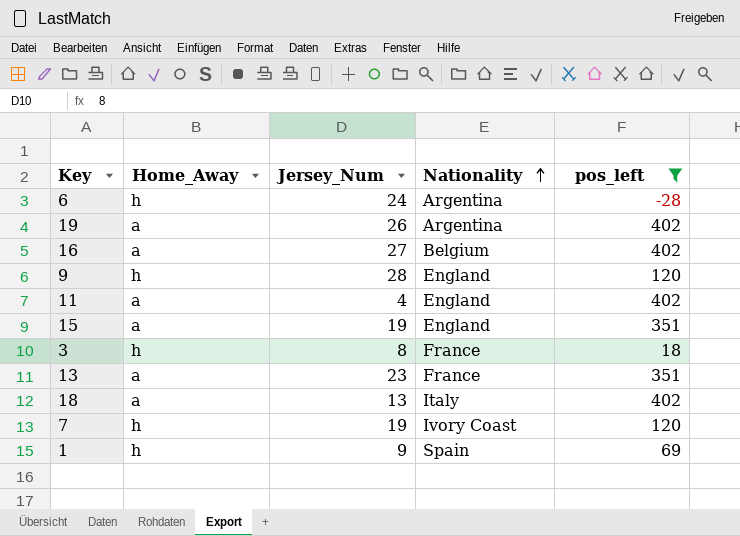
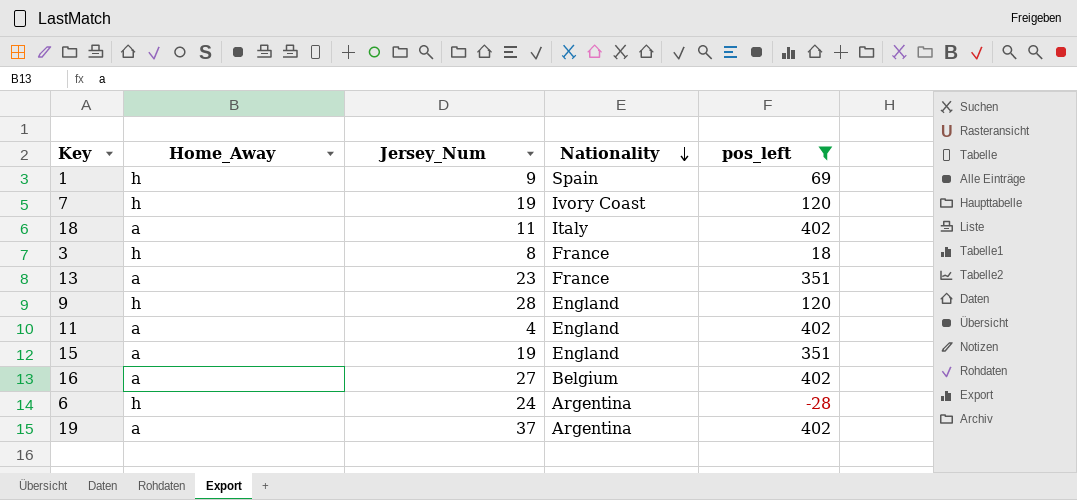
row order: Nationality ascending -> Nationality descending
18 | Jersey_Num: 13 -> 11
19 | Jersey_Num: 26 -> 37

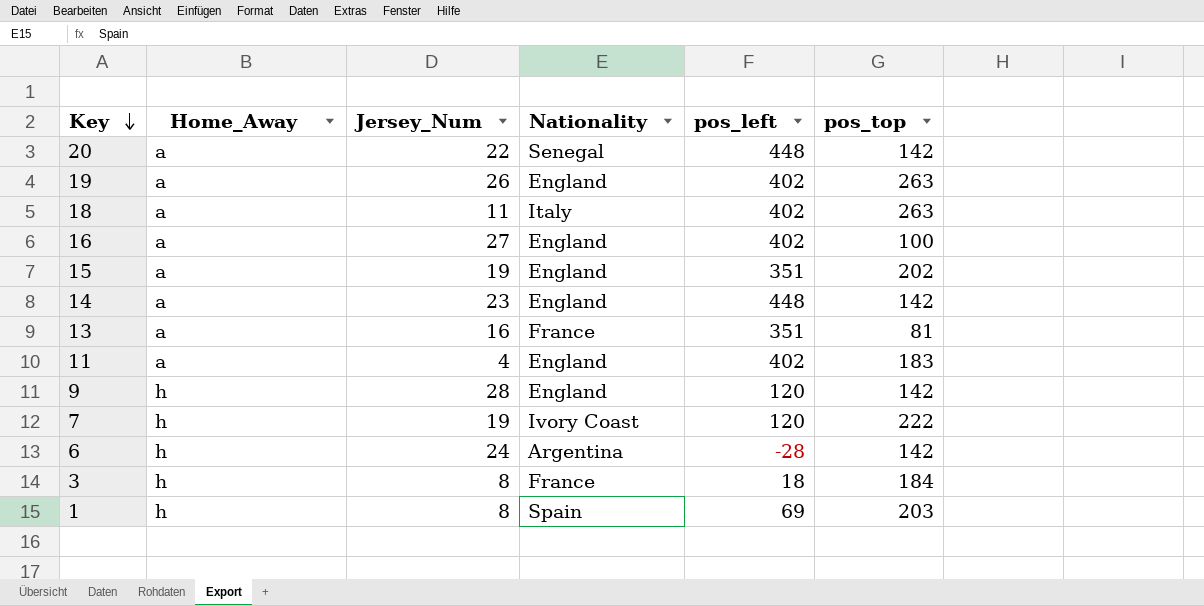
filter: pos_left != 448 -> none
row order: Nationality descending -> Key descending
column pos_top | position: none -> 6
19 | Jersey_Num: 37 -> 26
19 | Nationality: Argentina -> England
16 | Nationality: Belgium -> England
13 | Jersey_Num: 23 -> 16
1 | Jersey_Num: 9 -> 8

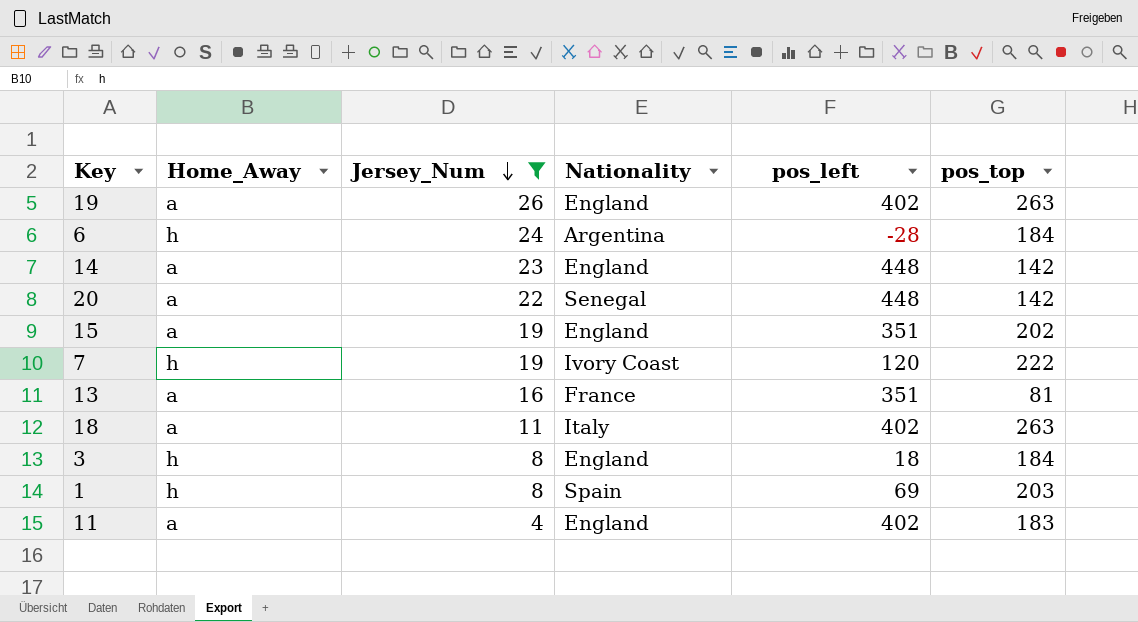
filter: none -> Jersey_Num <= 26
row order: Key descending -> Jersey_Num descending
6 | pos_top: 142 -> 184
3 | Nationality: France -> England

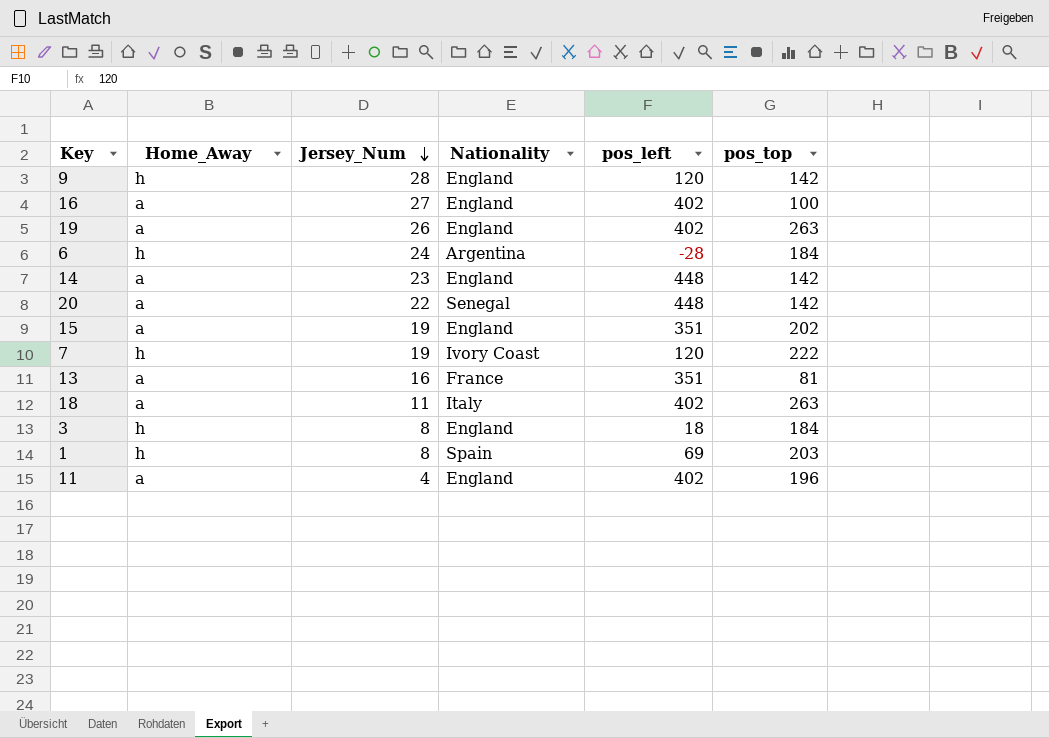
filter: Jersey_Num <= 26 -> none
11 | pos_top: 183 -> 196

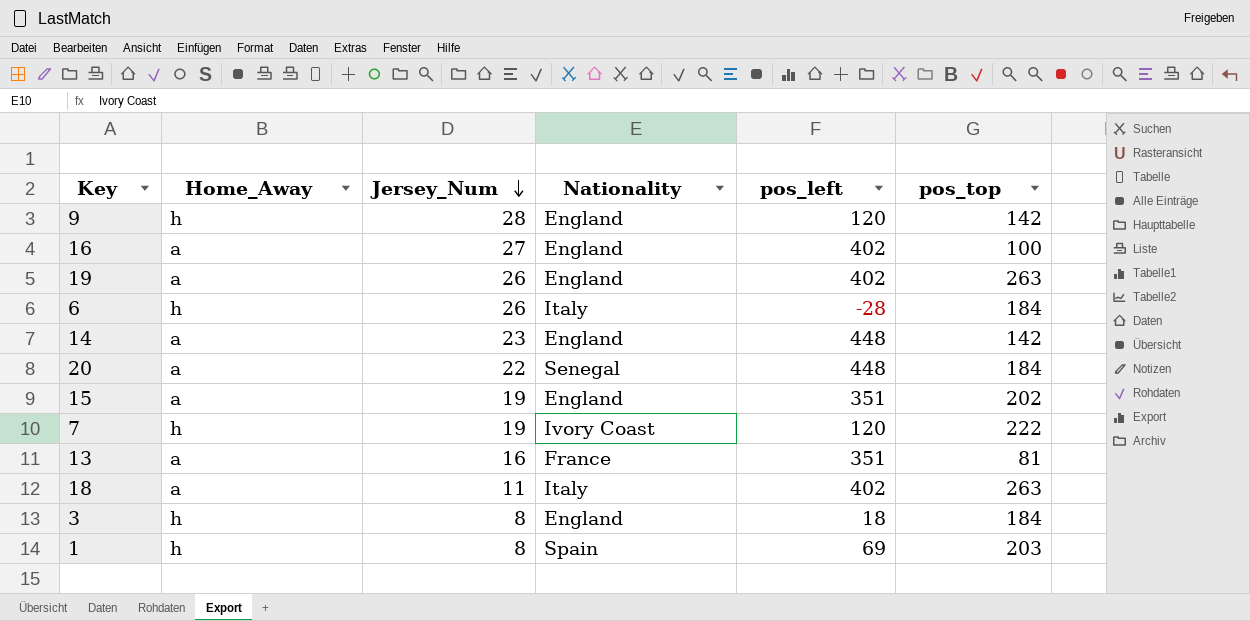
row 11: a | 4 | England | 402 | 196 -> none
6 | Jersey_Num: 24 -> 26
6 | Nationality: Argentina -> Italy
20 | pos_top: 142 -> 184

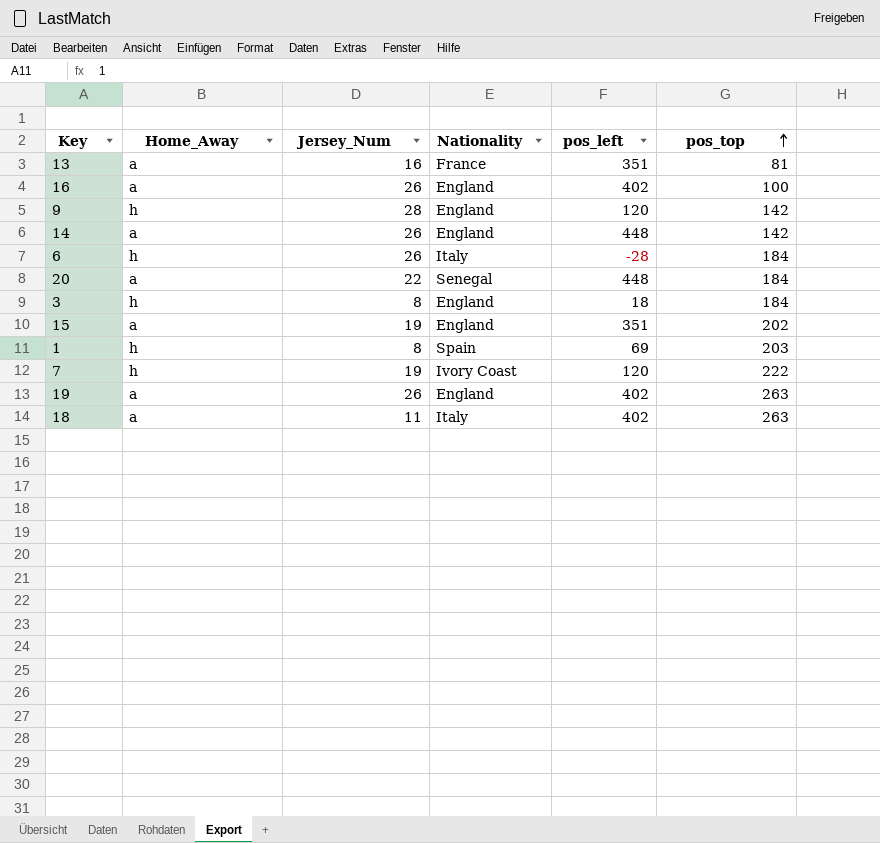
row order: Jersey_Num descending -> pos_top ascending
16 | Jersey_Num: 27 -> 26
14 | Jersey_Num: 23 -> 26

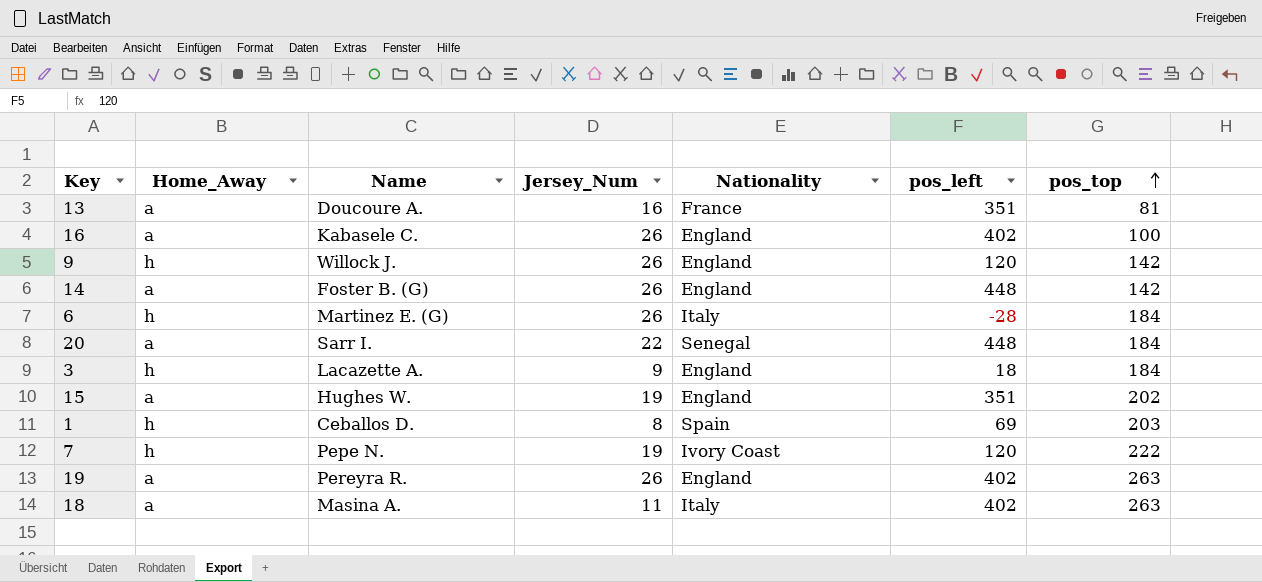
column Name | position: none -> 3
9 | Jersey_Num: 28 -> 26
3 | Jersey_Num: 8 -> 9

